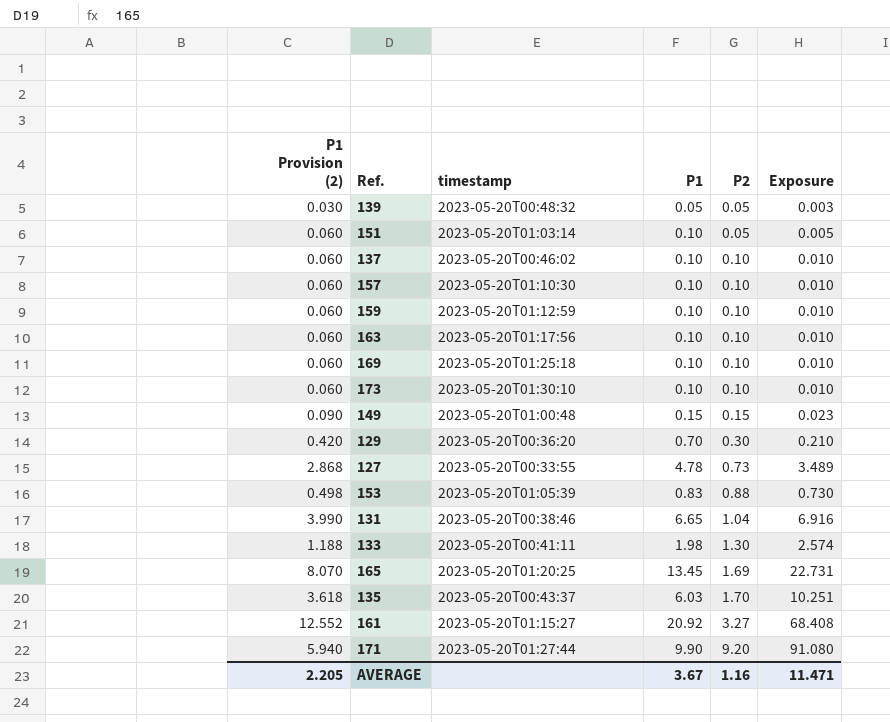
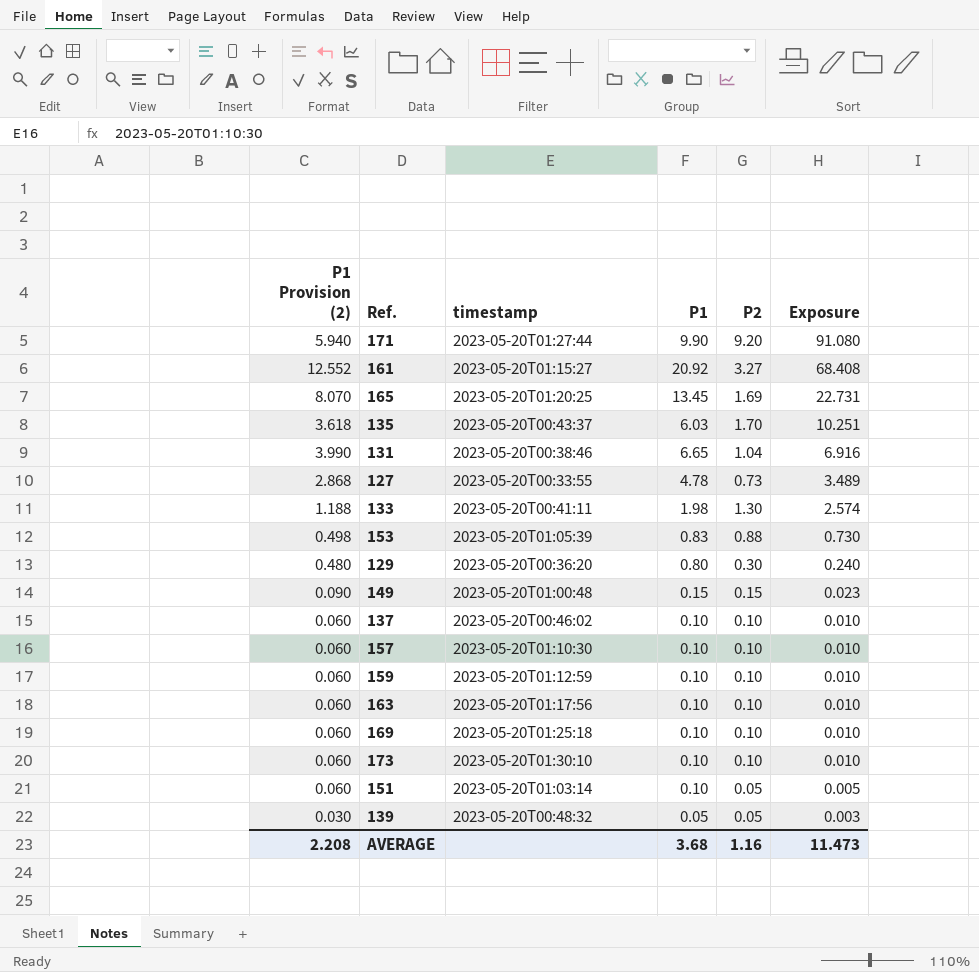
row order: P2 ascending -> Exposure descending
129 | P1 Provision (2): 0.420 -> 0.480
129 | P1: 0.70 -> 0.80
129 | Exposure: 0.210 -> 0.240
AVERAGE | P1 Provision (2): 2.205 -> 2.208
AVERAGE | P1: 3.67 -> 3.68
AVERAGE | Exposure: 11.471 -> 11.473

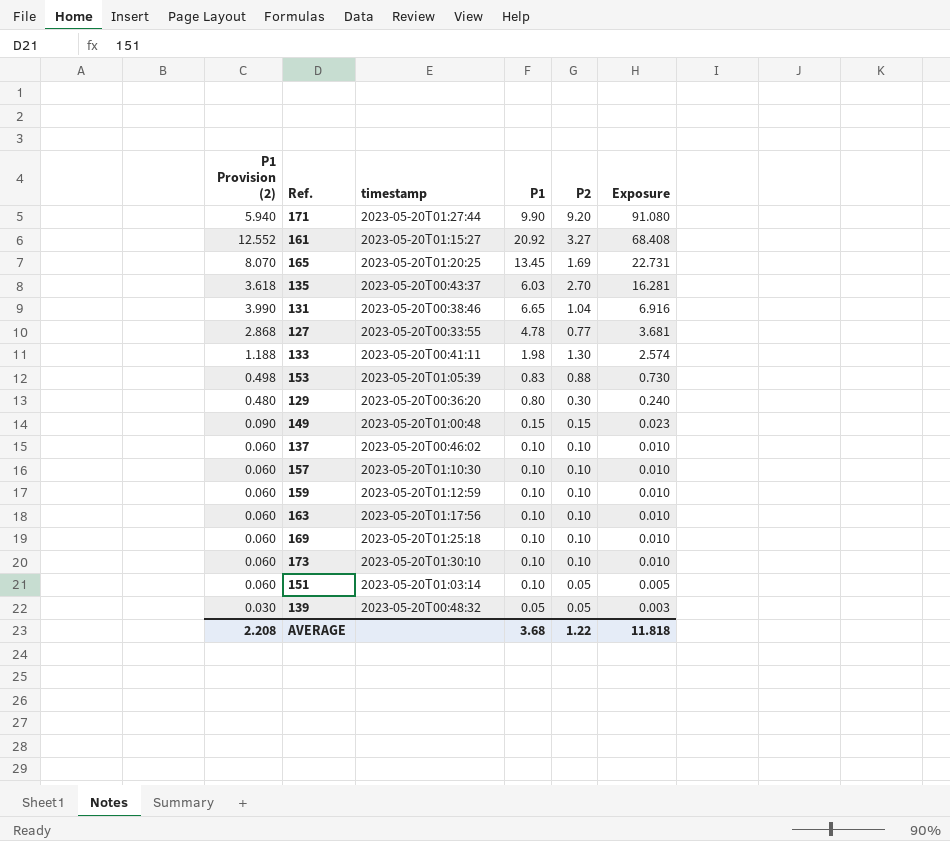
135 | P2: 1.70 -> 2.70
135 | Exposure: 10.251 -> 16.281
127 | P2: 0.73 -> 0.77
127 | Exposure: 3.489 -> 3.681
AVERAGE | P2: 1.16 -> 1.22
AVERAGE | Exposure: 11.473 -> 11.818

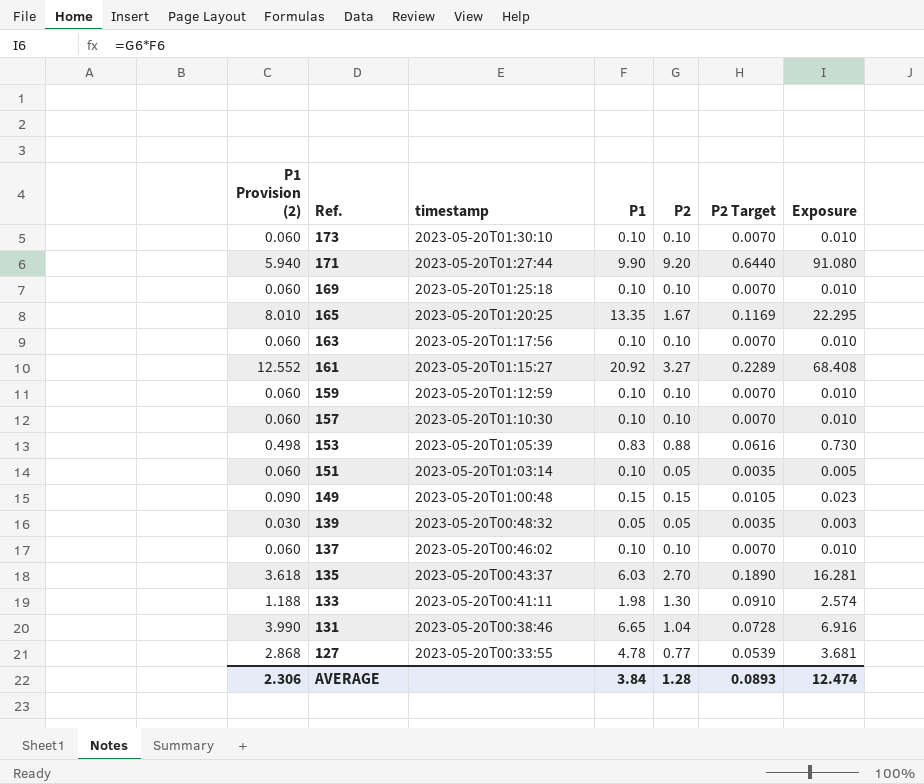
row order: Exposure descending -> Ref. descending
column P2 Target | formula: none -> [P2] * 0.07
row 129: 0.480 | 2023-05-20T00:36:20 | 0.80 | 0.30 | 0.240 -> none
165 | P1 Provision (2): 8.070 -> 8.010
165 | P1: 13.45 -> 13.35
165 | P2: 1.69 -> 1.67
165 | Exposure: 22.731 -> 22.295
AVERAGE | P1 Provision (2): 2.208 -> 2.306
AVERAGE | P1: 3.68 -> 3.84
AVERAGE | P2: 1.22 -> 1.28
AVERAGE | Exposure: 11.818 -> 12.474

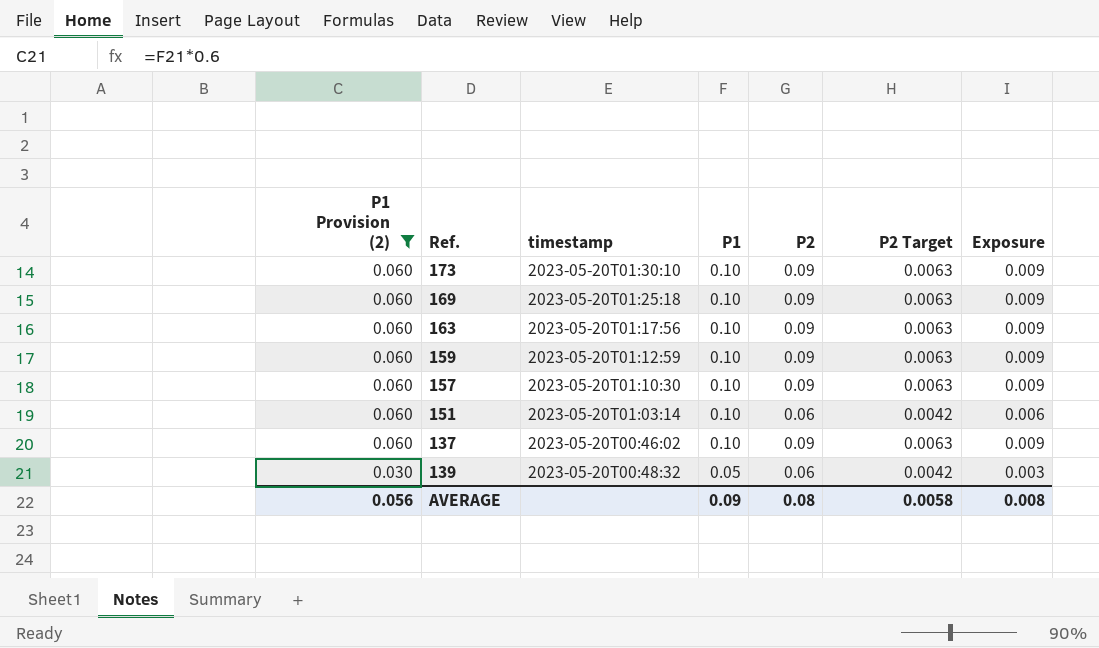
filter: none -> P1 Provision (2) <= 0.060
row order: Ref. descending -> P1 Provision (2) descending
173 | P2: 0.10 -> 0.09
173 | P2 Target: 0.0070 -> 0.0063
173 | Exposure: 0.010 -> 0.009
169 | P2: 0.10 -> 0.09
169 | P2 Target: 0.0070 -> 0.0063
169 | Exposure: 0.010 -> 0.009
163 | P2: 0.10 -> 0.09
163 | P2 Target: 0.0070 -> 0.0063
163 | Exposure: 0.010 -> 0.009
159 | P2: 0.10 -> 0.09
159 | P2 Target: 0.0070 -> 0.0063
159 | Exposure: 0.010 -> 0.009
157 | P2: 0.10 -> 0.09
157 | P2 Target: 0.0070 -> 0.0063
157 | Exposure: 0.010 -> 0.009
151 | P2: 0.05 -> 0.06
151 | P2 Target: 0.0035 -> 0.0042
151 | Exposure: 0.005 -> 0.006
137 | P2: 0.10 -> 0.09
137 | P2 Target: 0.0070 -> 0.0063
137 | Exposure: 0.010 -> 0.009
139 | P2: 0.05 -> 0.06
139 | P2 Target: 0.0035 -> 0.0042
AVERAGE | P1 Provision (2): 2.306 -> 0.056
AVERAGE | P1: 3.84 -> 0.09
AVERAGE | P2: 1.28 -> 0.08
AVERAGE | P2 Target: 0.0893 -> 0.0058
AVERAGE | Exposure: 12.474 -> 0.008

